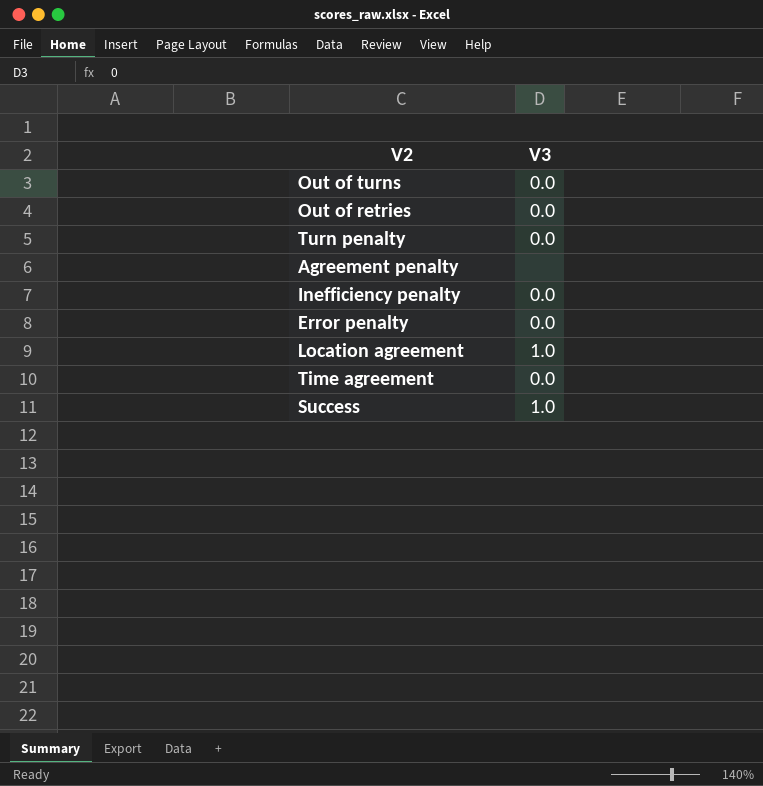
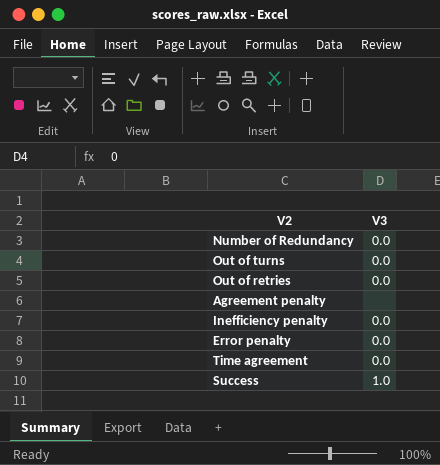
row Turn penalty: 0.0 -> none
row Location agreement: 1.0 -> none
row Number of Redundancy: none -> 0.0

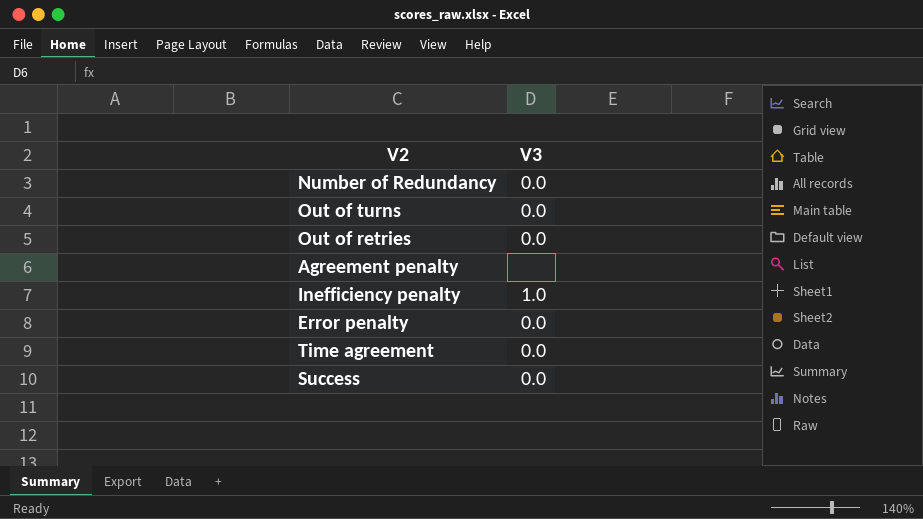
Inefficiency penalty | V3: 0.0 -> 1.0
Success | V3: 1.0 -> 0.0

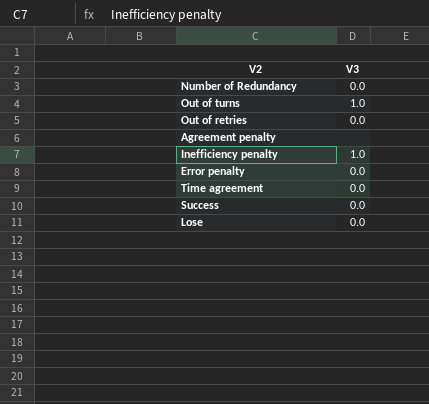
Out of turns | V3: 0.0 -> 1.0
row Lose: none -> 0.0

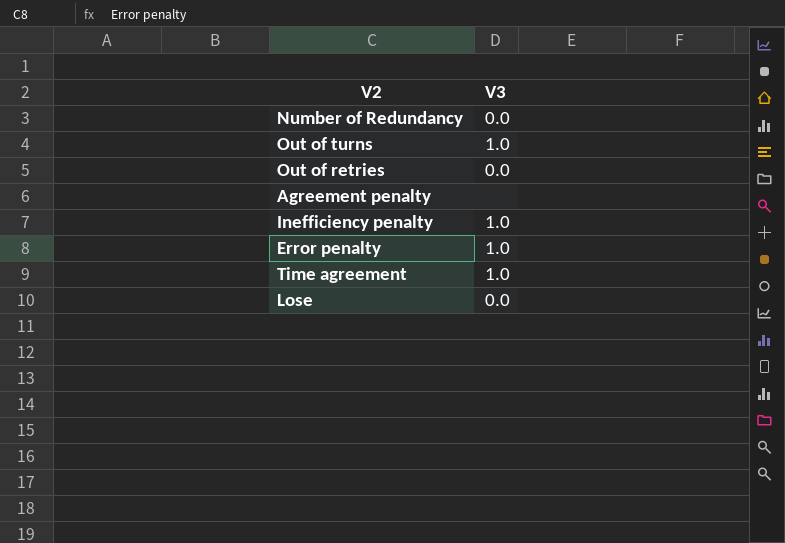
row Success: 0.0 -> none
Error penalty | V3: 0.0 -> 1.0
Time agreement | V3: 0.0 -> 1.0

